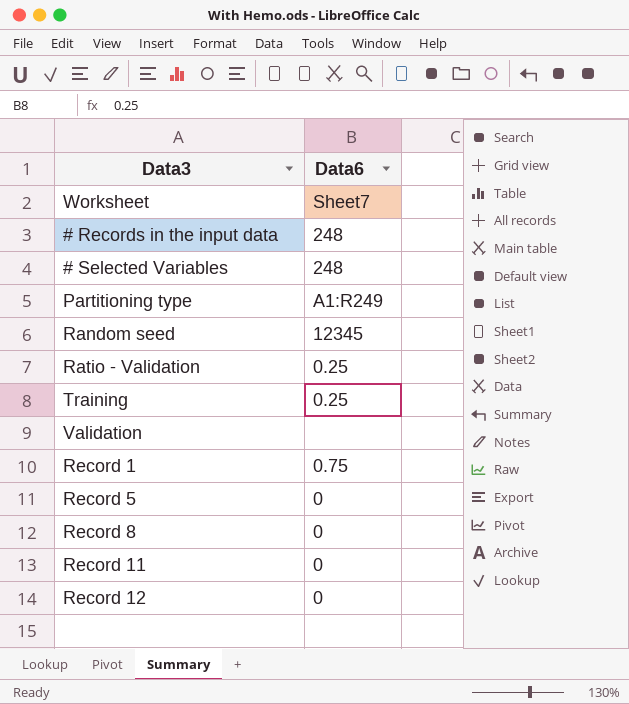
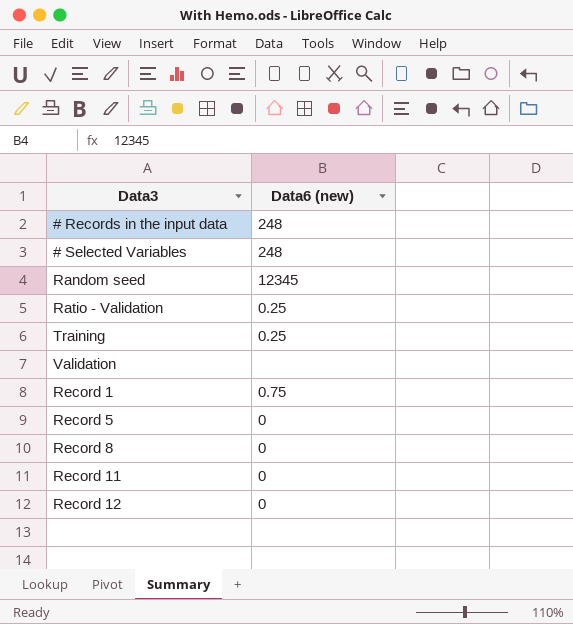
column name: Data6 -> Data6 (new)
row Worksheet: Sheet7 -> none
row Partitioning type: A1:R249 -> none

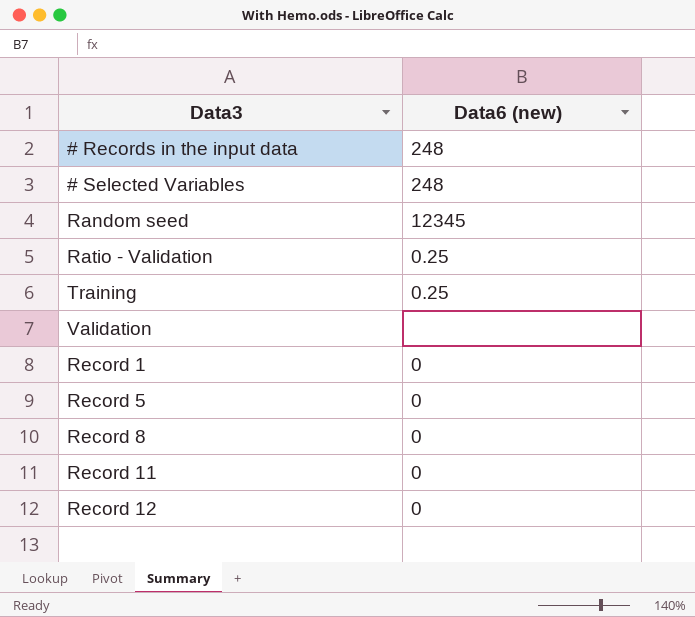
Record 1 | Data6 (new): 0.75 -> 0

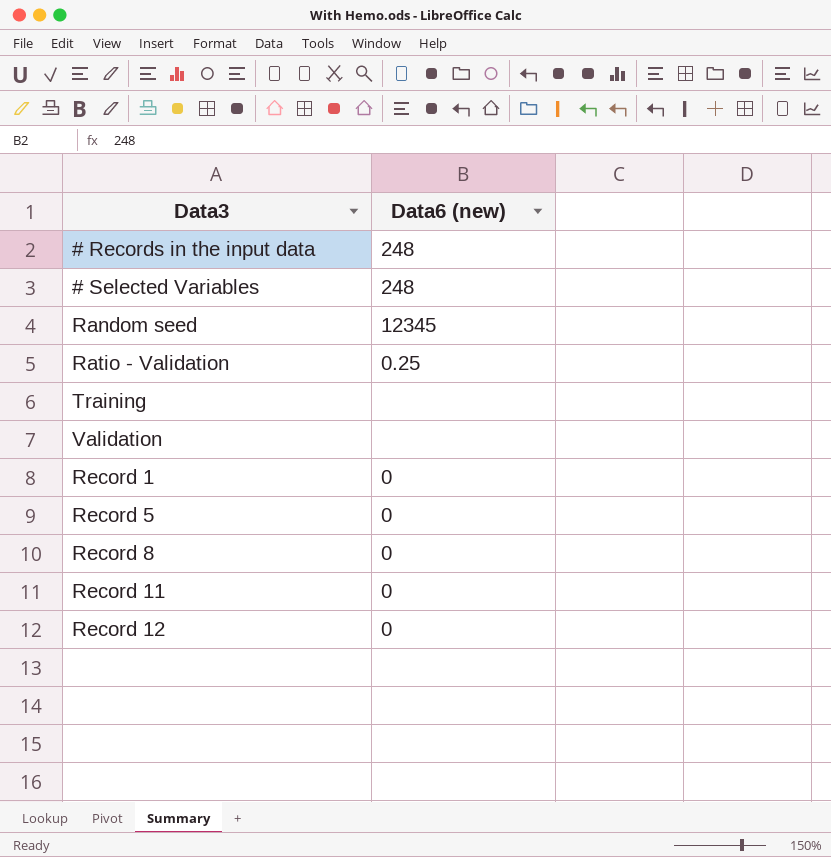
Training | Data6 (new): 0.25 -> none

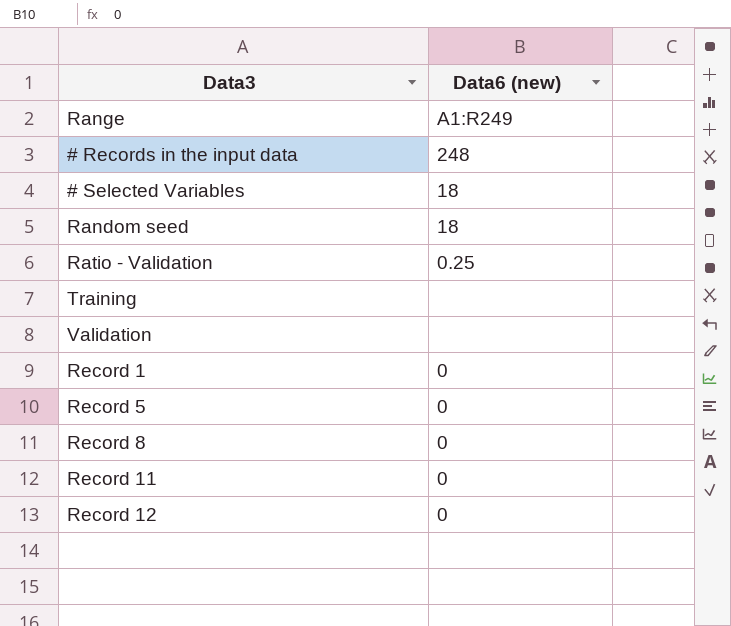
row Range: none -> A1:R249
# Selected Variables | Data6 (new): 248 -> 18
Random seed | Data6 (new): 12345 -> 18

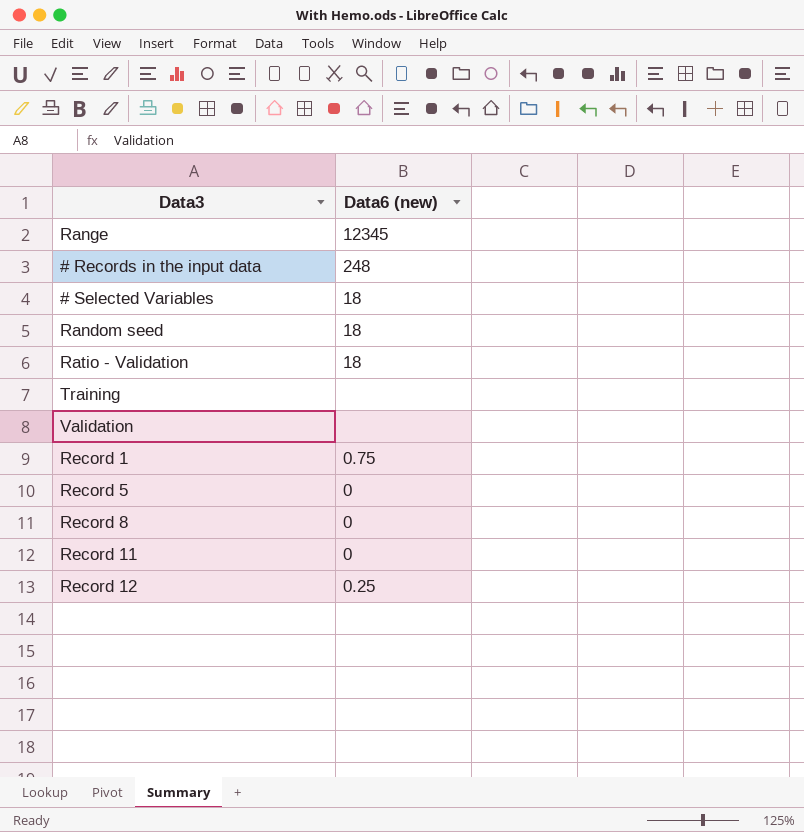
Range | Data6 (new): A1:R249 -> 12345
Ratio - Validation | Data6 (new): 0.25 -> 18
Record 1 | Data6 (new): 0 -> 0.75
Record 12 | Data6 (new): 0 -> 0.25

